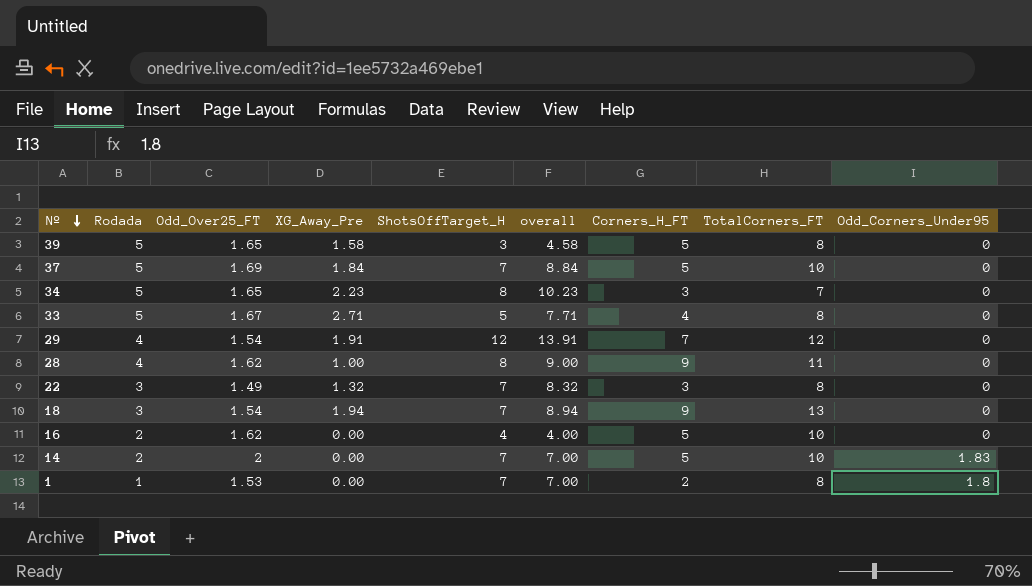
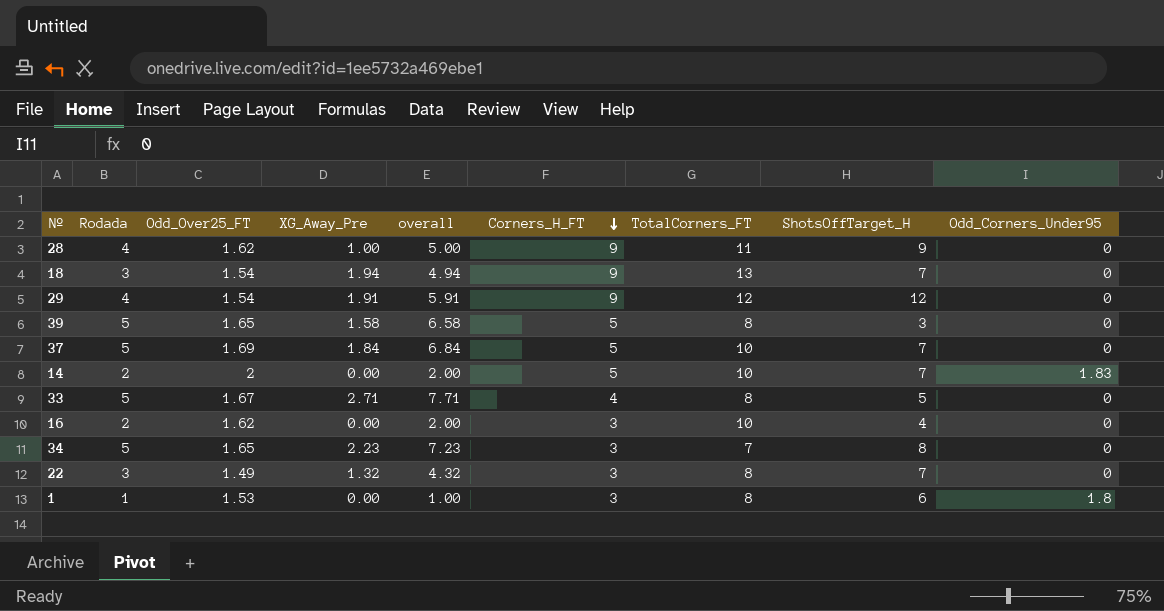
row order: Nº descending -> Corners_H_FT descending
column overall | formula: [XG_Away_Pre] + [ShotsOffTarget_H] -> [Rodada] + [XG_Away_Pre]
column ShotsOffTarget_H | position: 5 -> 8
28 | ShotsOffTarget_H: 8 -> 9
29 | Corners_H_FT: 7 -> 9
16 | Corners_H_FT: 5 -> 3
1 | Corners_H_FT: 2 -> 3
1 | ShotsOffTarget_H: 7 -> 6

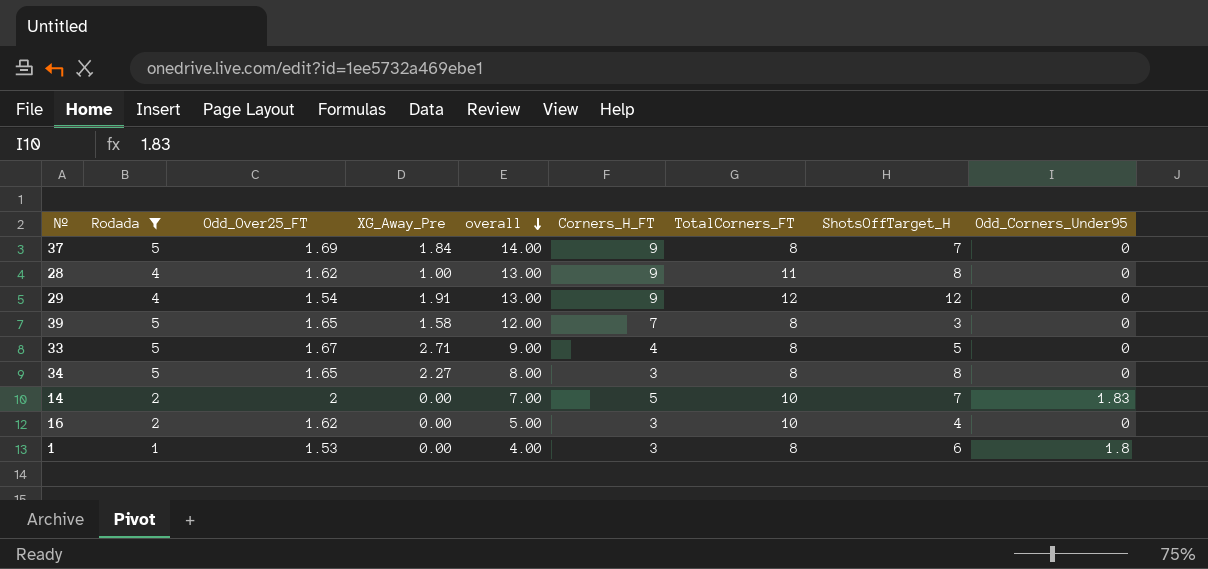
filter: none -> Rodada != 3
row order: Corners_H_FT descending -> overall descending
column overall | formula: [Rodada] + [XG_Away_Pre] -> [Rodada] + [Corners_H_FT]
37 | Corners_H_FT: 5 -> 9
37 | TotalCorners_FT: 10 -> 8
28 | ShotsOffTarget_H: 9 -> 8
39 | Corners_H_FT: 5 -> 7
34 | XG_Away_Pre: 2.23 -> 2.27
34 | TotalCorners_FT: 7 -> 8

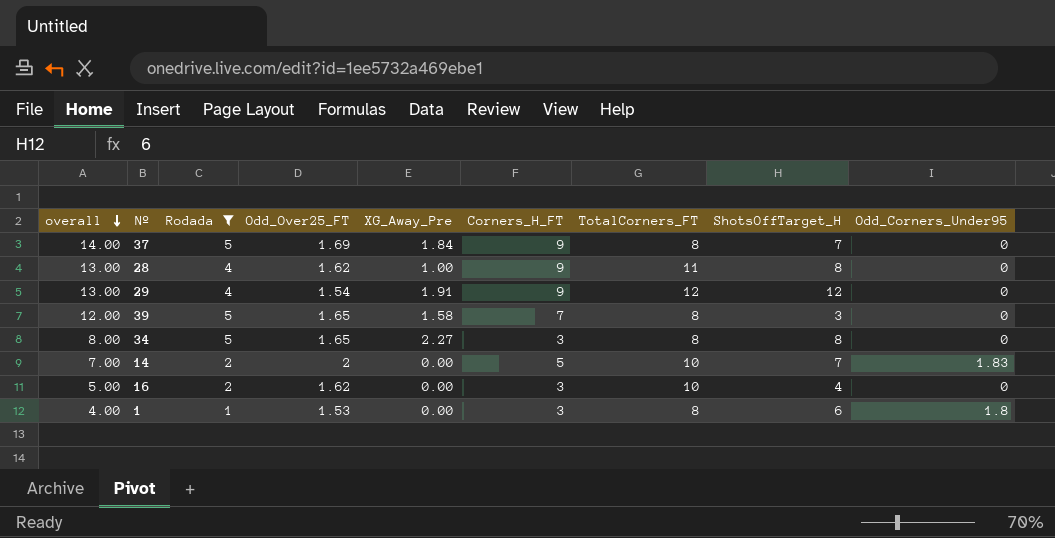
column overall | position: 5 -> 1
row 33: 5 | 1.67 | 2.71 | 9.00 | 4 | 8 | 5 | 0 -> none

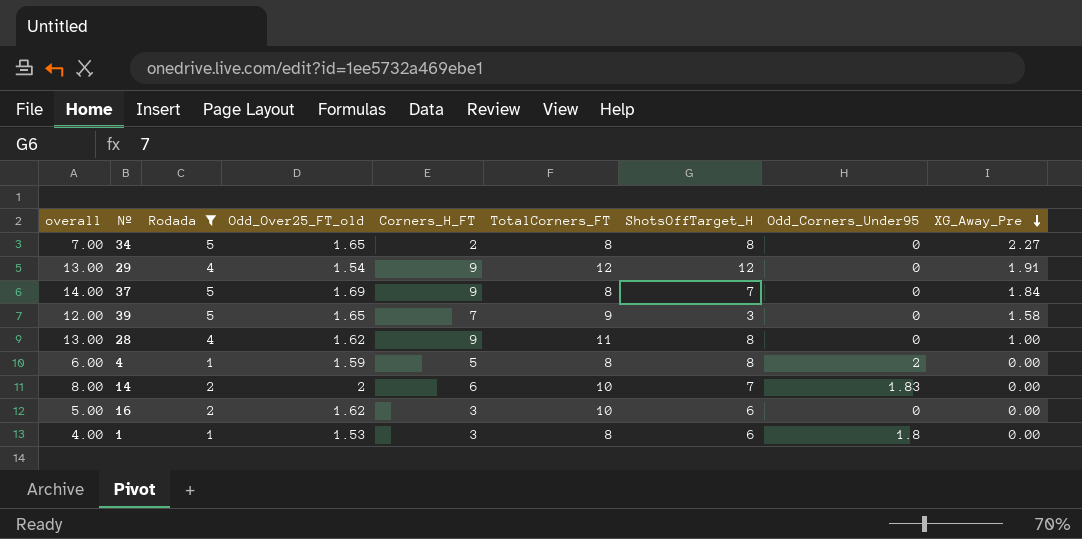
row order: overall descending -> XG_Away_Pre descending
column name: Odd_Over25_FT -> Odd_Over25_FT_old
column XG_Away_Pre | position: 5 -> 9
34 | overall: 8.00 -> 7.00
34 | Corners_H_FT: 3 -> 2
39 | TotalCorners_FT: 8 -> 9
row 4: none -> 6.00 | 1 | 1.59 | 5 | 8 | 8 | 2 | 0.00
14 | overall: 7.00 -> 8.00
14 | Corners_H_FT: 5 -> 6
16 | ShotsOffTarget_H: 4 -> 6

